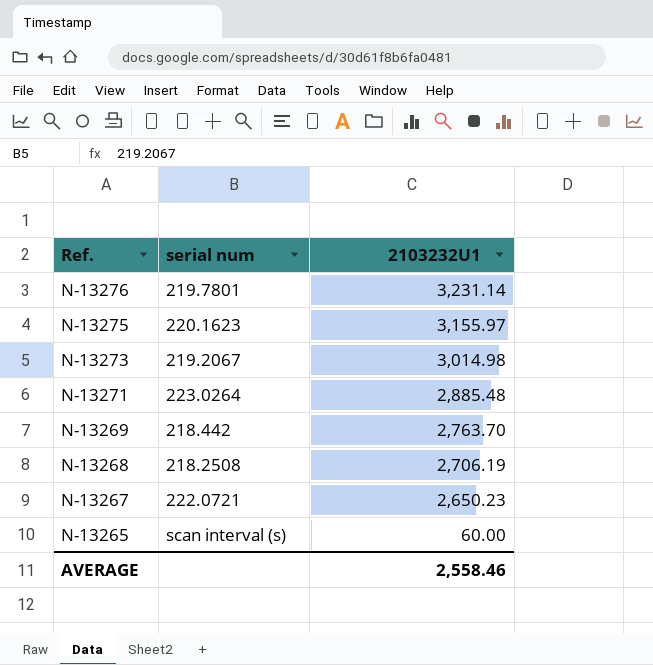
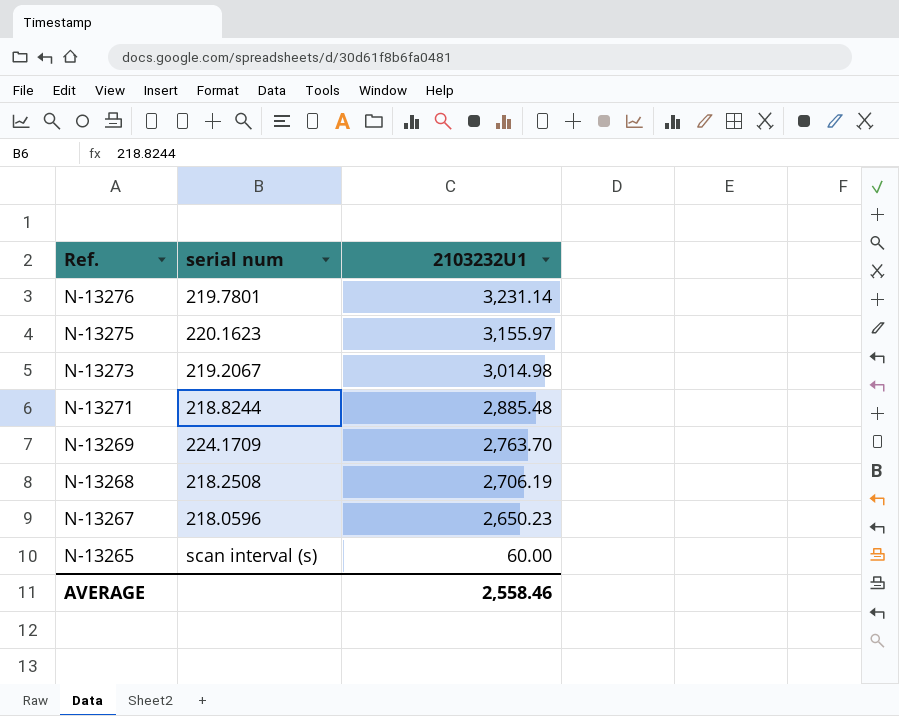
N-13271 | serial num: 223.0264 -> 218.8244
N-13269 | serial num: 218.442 -> 224.1709
N-13267 | serial num: 222.0721 -> 218.0596

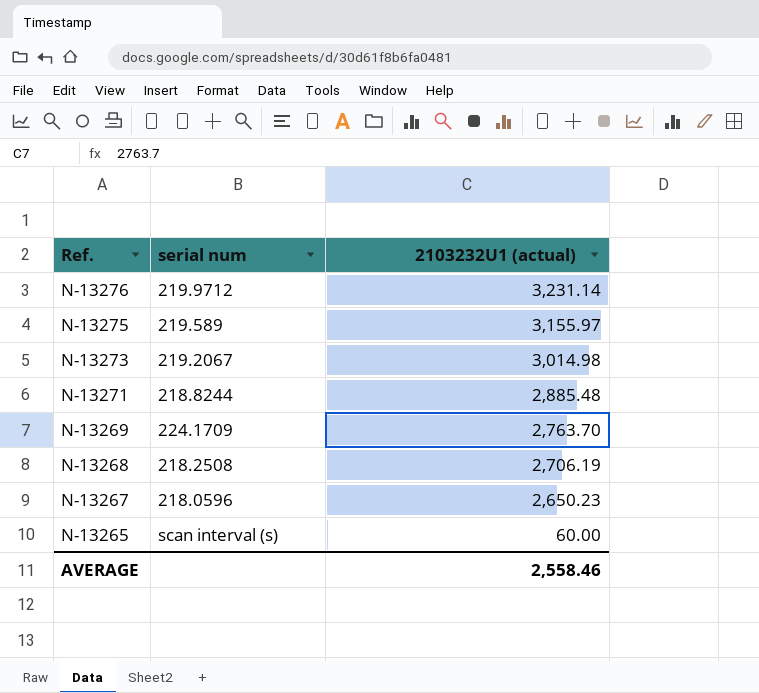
column name: 2103232U1 -> 2103232U1 (actual)
N-13276 | serial num: 219.7801 -> 219.9712
N-13275 | serial num: 220.1623 -> 219.589

